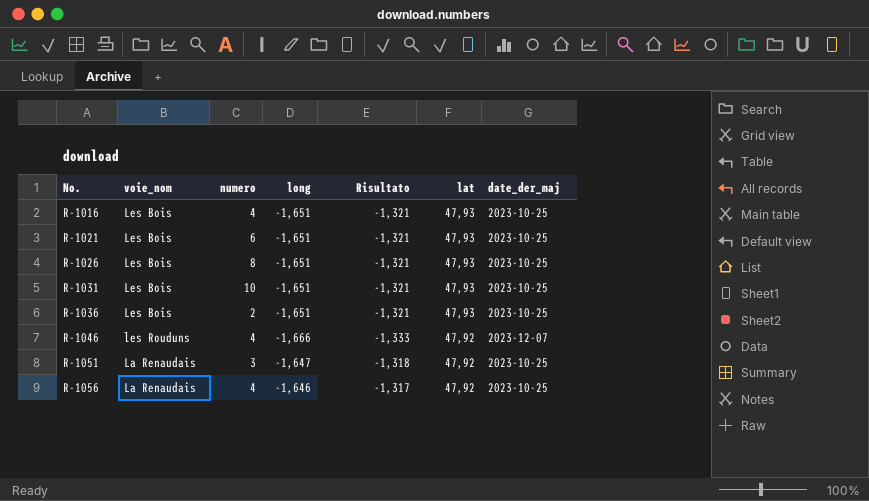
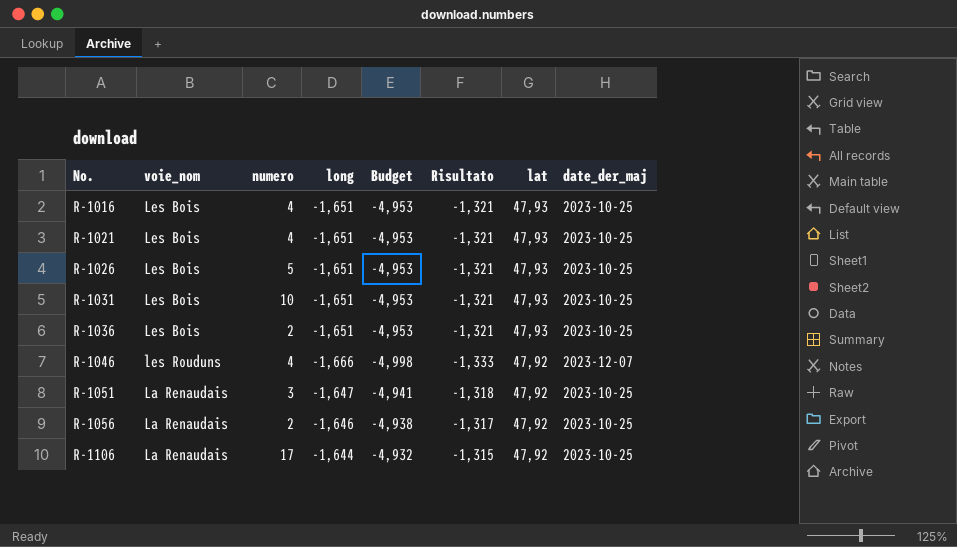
column Budget | formula: none -> [long] * 3
R-1021 | numero: 6 -> 4
R-1026 | numero: 8 -> 5
R-1056 | numero: 4 -> 2
row R-1106: none -> La Renaudais | 17 | -1,644 | -4,932 | -1,315 | 47,92 | 2023-10-25

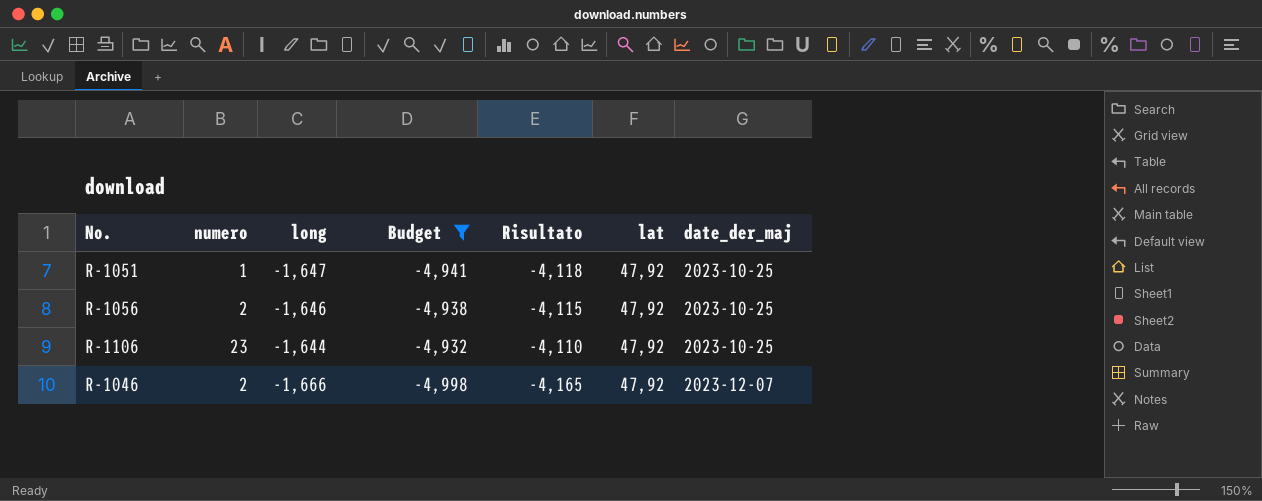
filter: none -> Budget != -4,953
row order: No. ascending -> date_der_maj ascending
column voie_nom | position: 2 -> none
column Risultato | formula: [long] * 0,8 -> [long] * 2,5
R-1051 | numero: 3 -> 1
R-1106 | numero: 17 -> 23
R-1046 | numero: 4 -> 2

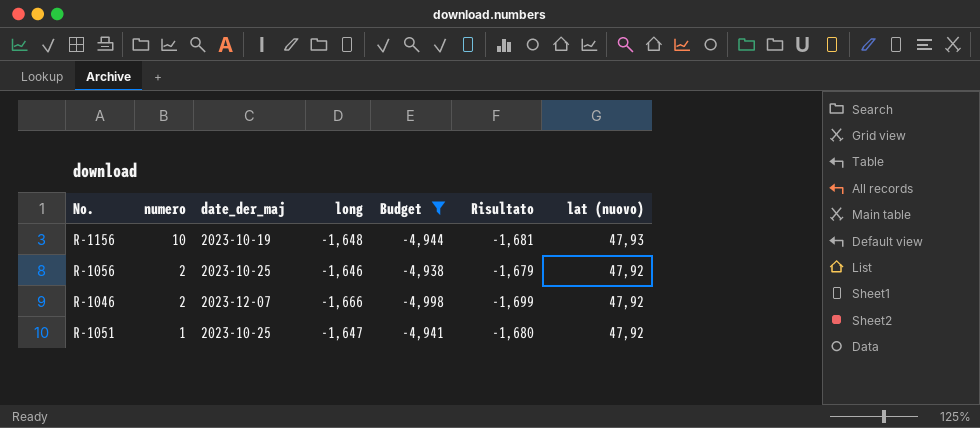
row order: date_der_maj ascending -> numero descending
column date_der_maj | position: 7 -> 3
column Risultato | formula: [long] * 2,5 -> [long] * 1,02
column name: lat -> lat (nuovo)
row R-1106: 23 | -1,644 | -4,932 | -4,110 | 47,92 | 2023-10-25 -> none
row R-1156: none -> 10 | 2023-10-19 | -1,648 | -4,944 | -1,681 | 47,93

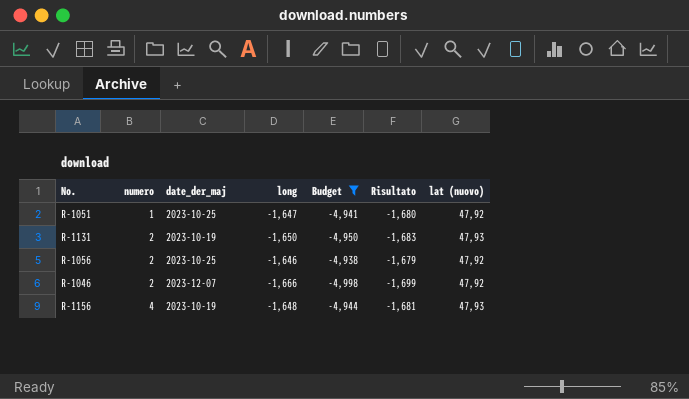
row order: numero descending -> numero ascending
row R-1131: none -> 2 | 2023-10-19 | -1,650 | -4,950 | -1,683 | 47,93
R-1156 | numero: 10 -> 4

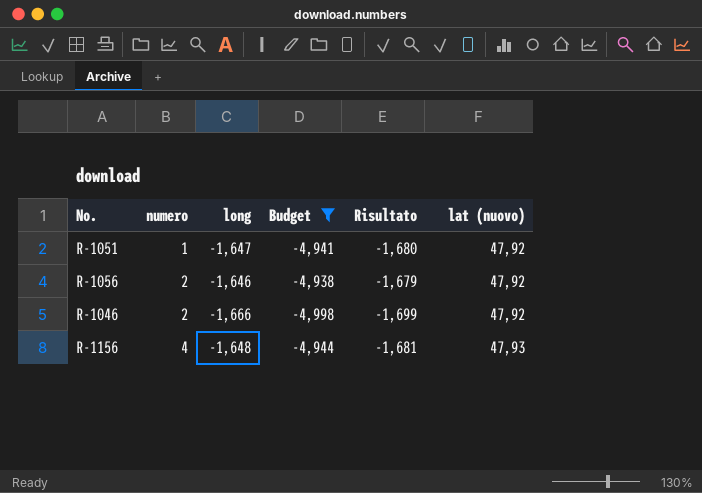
column date_der_maj | position: 3 -> none
row R-1131: 2 | 2023-10-19 | -1,650 | -4,950 | -1,683 | 47,93 -> none

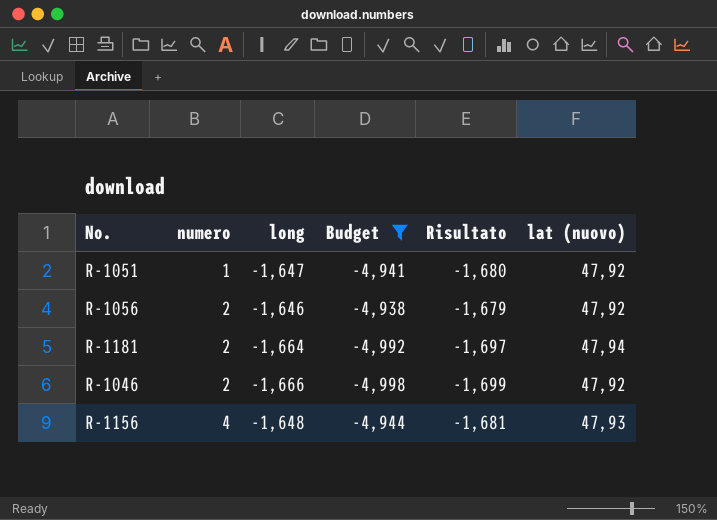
row R-1181: none -> 2 | -1,664 | -4,992 | -1,697 | 47,94

